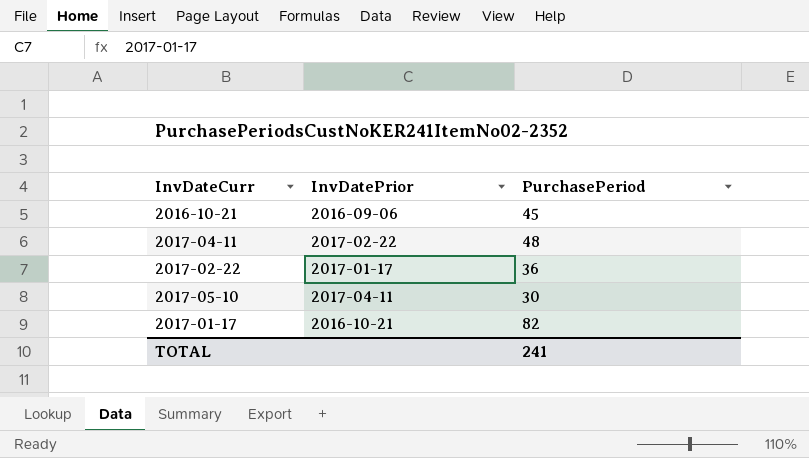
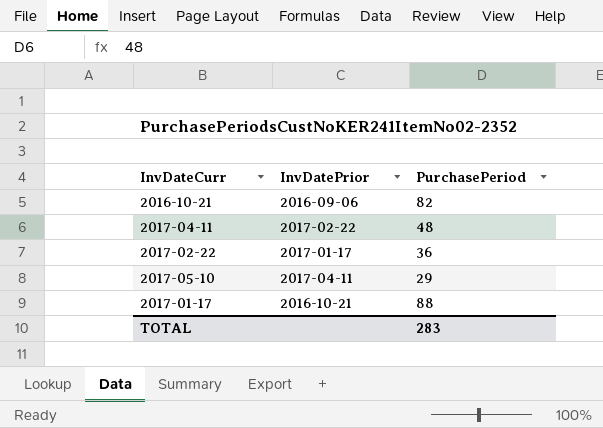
2016-10-21 | PurchasePeriod: 45 -> 82
2017-05-10 | PurchasePeriod: 30 -> 29
2017-01-17 | PurchasePeriod: 82 -> 88
TOTAL | PurchasePeriod: 241 -> 283

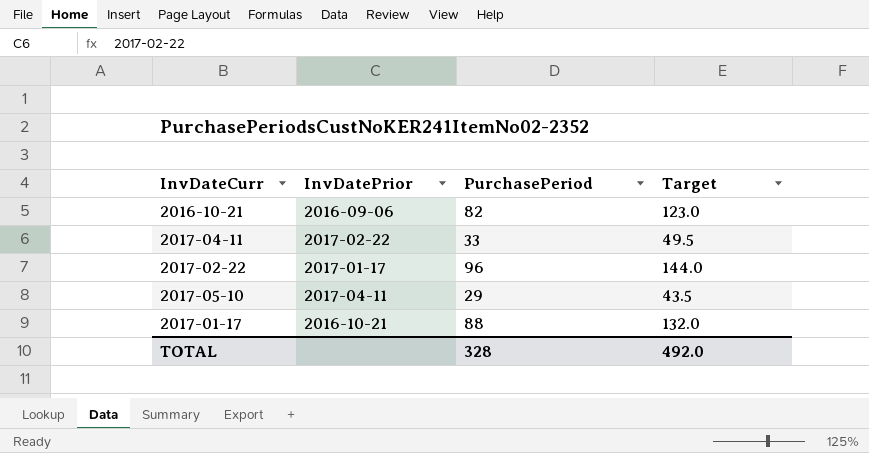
column Target | formula: none -> [PurchasePeriod] * 1.5
2017-04-11 | PurchasePeriod: 48 -> 33
2017-02-22 | PurchasePeriod: 36 -> 96
TOTAL | PurchasePeriod: 283 -> 328

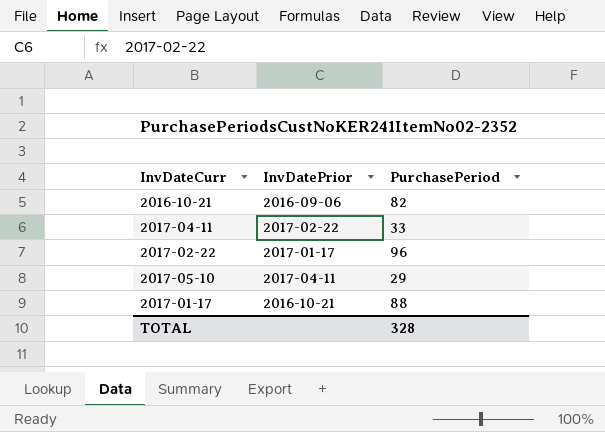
column Target | formula: [PurchasePeriod] * 1.5 -> none

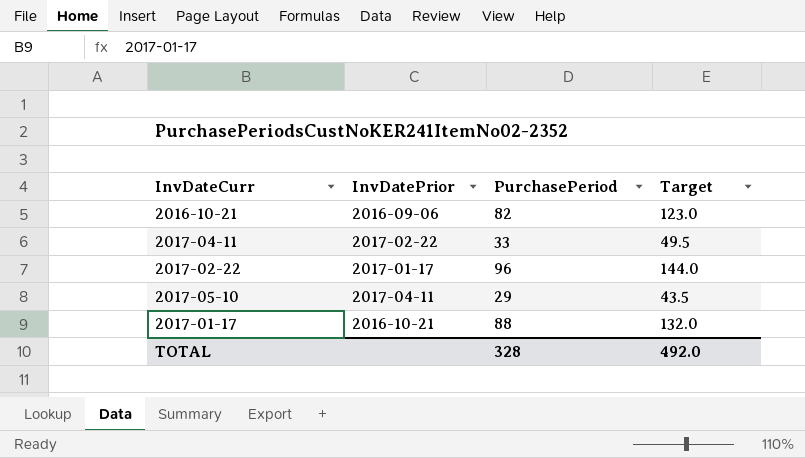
column Target | formula: none -> [PurchasePeriod] * 1.5

